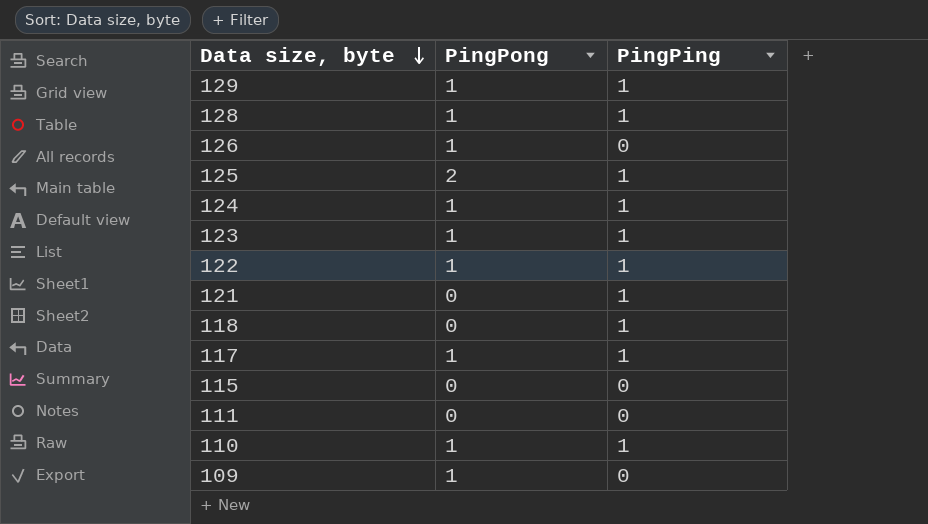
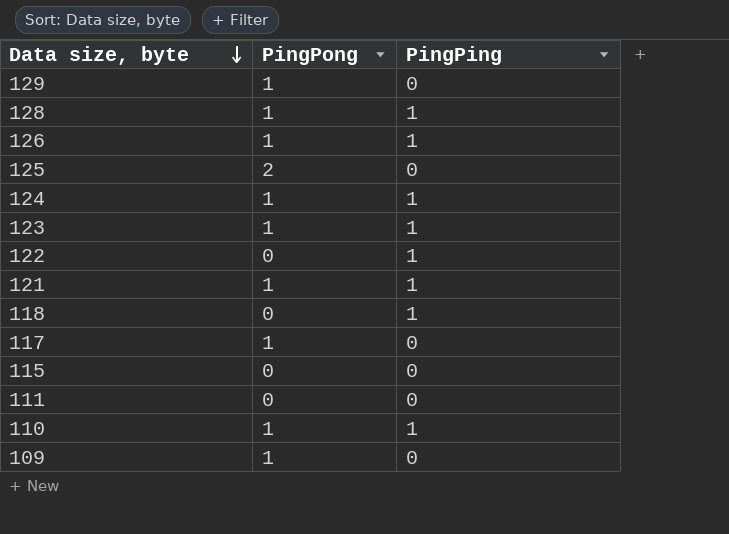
129 | PingPing: 1 -> 0
126 | PingPing: 0 -> 1
125 | PingPing: 1 -> 0
122 | PingPong: 1 -> 0
121 | PingPong: 0 -> 1
117 | PingPing: 1 -> 0

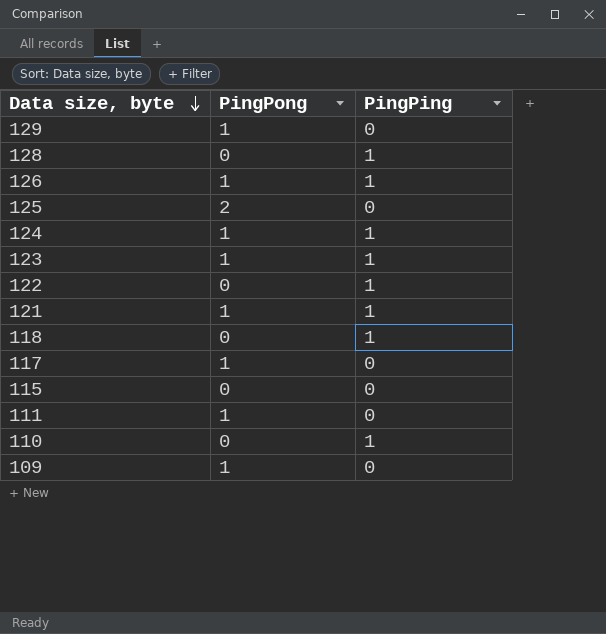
128 | PingPong: 1 -> 0
111 | PingPong: 0 -> 1
110 | PingPong: 1 -> 0

